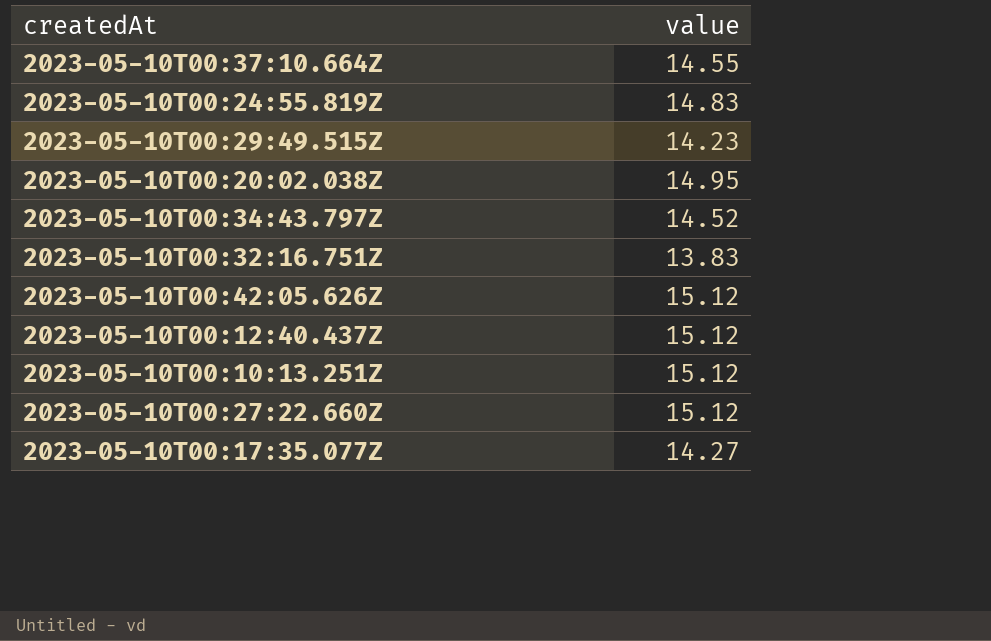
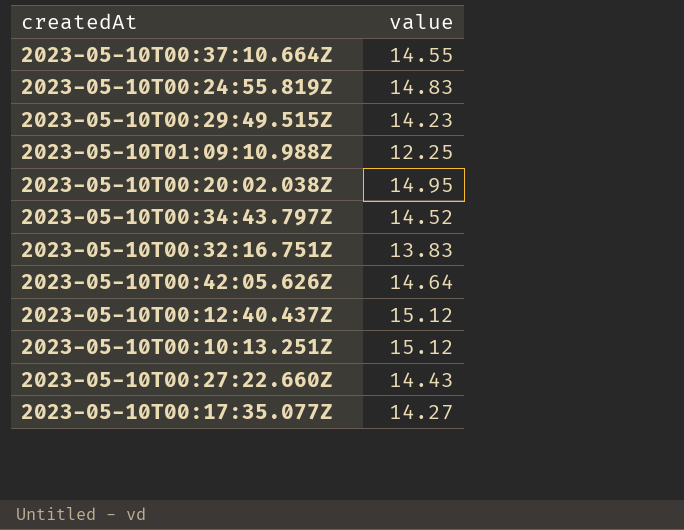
row 2023-05-10T01:09:10.988Z: none -> 12.25
2023-05-10T00:42:05.626Z | value: 15.12 -> 14.64
2023-05-10T00:27:22.660Z | value: 15.12 -> 14.43

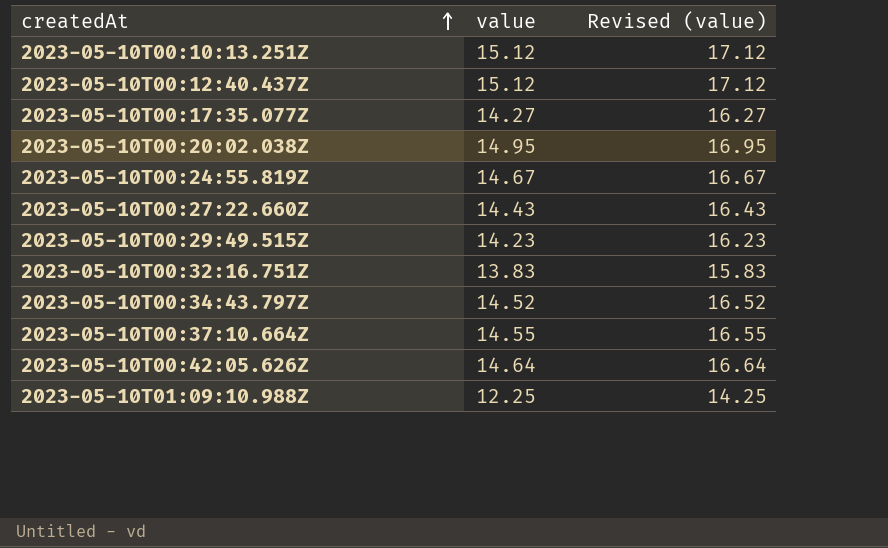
row order: none -> createdAt ascending
column Revised (value) | formula: none -> [value] + 2
2023-05-10T00:24:55.819Z | value: 14.83 -> 14.67

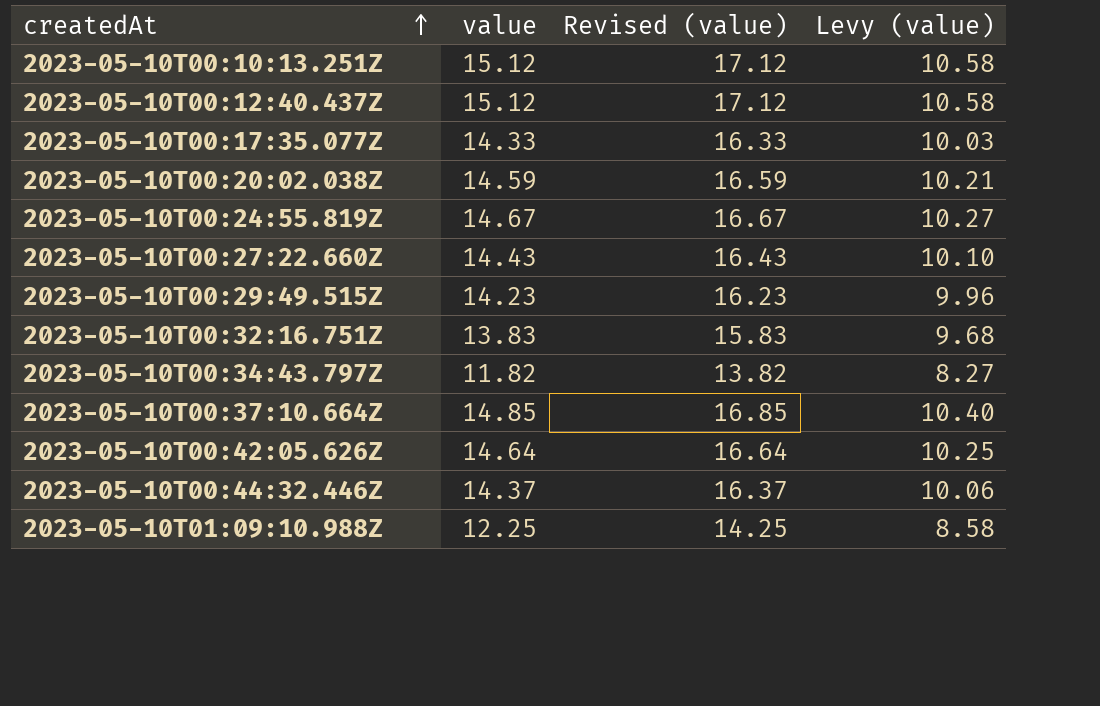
column Levy (value) | formula: none -> [value] * 0.7
2023-05-10T00:17:35.077Z | value: 14.27 -> 14.33
2023-05-10T00:17:35.077Z | Revised (value): 16.27 -> 16.33
2023-05-10T00:20:02.038Z | value: 14.95 -> 14.59
2023-05-10T00:20:02.038Z | Revised (value): 16.95 -> 16.59
2023-05-10T00:34:43.797Z | value: 14.52 -> 11.82
2023-05-10T00:34:43.797Z | Revised (value): 16.52 -> 13.82
2023-05-10T00:37:10.664Z | value: 14.55 -> 14.85
2023-05-10T00:37:10.664Z | Revised (value): 16.55 -> 16.85
row 2023-05-10T00:44:32.446Z: none -> 14.37 | 16.37 | 10.06

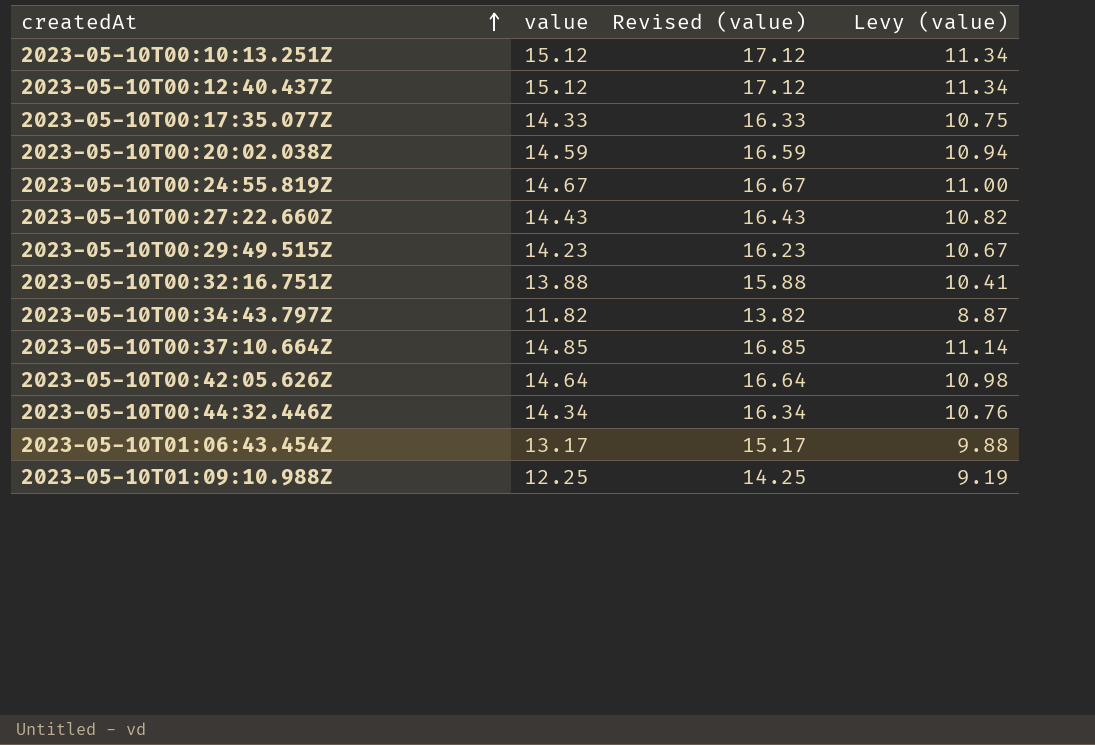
column Levy (value) | formula: [value] * 0.7 -> [value] * 0.75
2023-05-10T00:32:16.751Z | value: 13.83 -> 13.88
2023-05-10T00:32:16.751Z | Revised (value): 15.83 -> 15.88
2023-05-10T00:44:32.446Z | value: 14.37 -> 14.34
2023-05-10T00:44:32.446Z | Revised (value): 16.37 -> 16.34
row 2023-05-10T01:06:43.454Z: none -> 13.17 | 15.17 | 9.88

